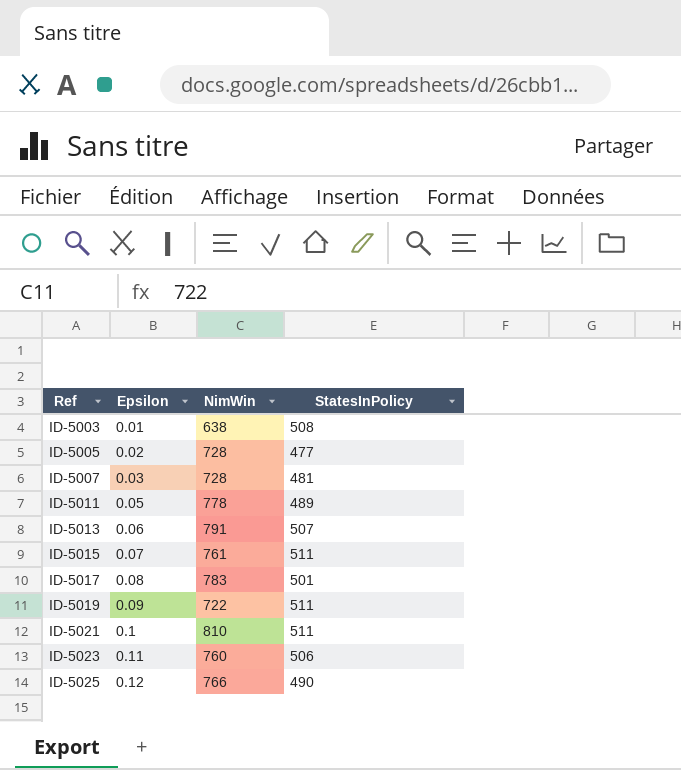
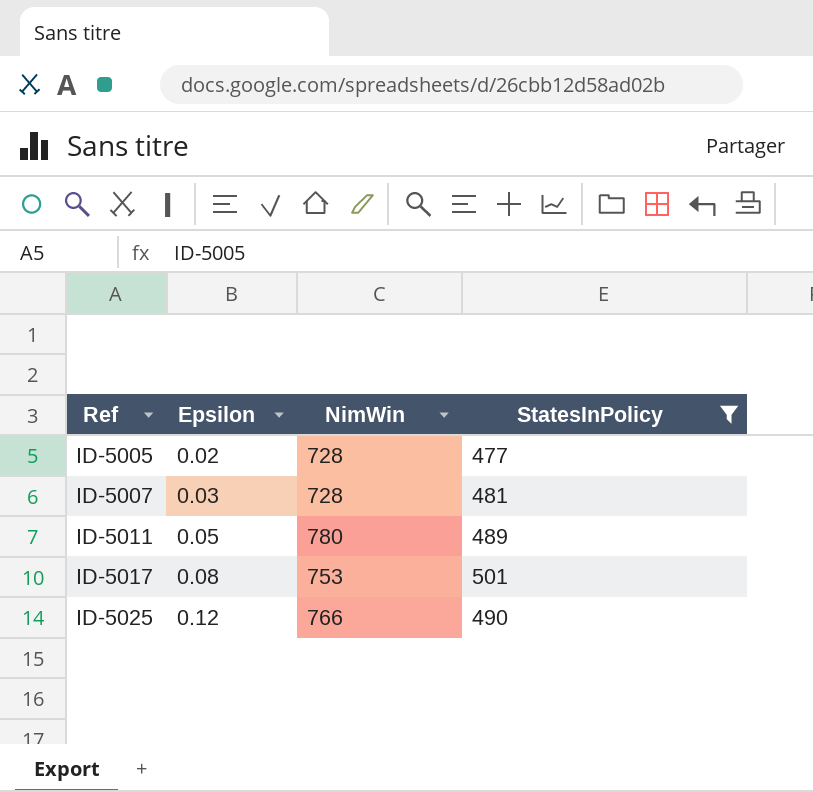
filter: none -> StatesInPolicy <= 501
ID-5011 | NimWin: 778 -> 780
ID-5017 | NimWin: 783 -> 753

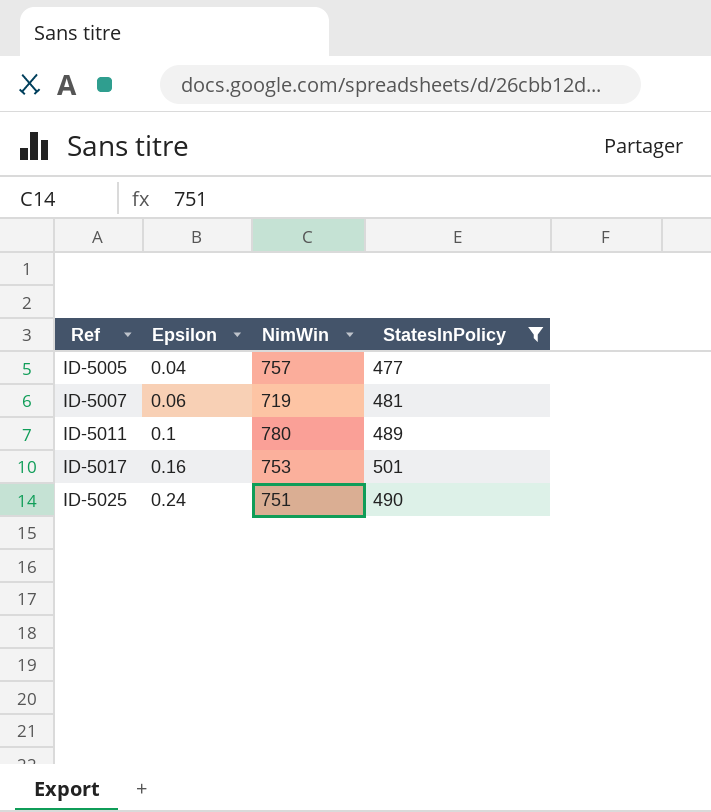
ID-5005 | Epsilon: 0.02 -> 0.04
ID-5005 | NimWin: 728 -> 757
ID-5007 | Epsilon: 0.03 -> 0.06
ID-5007 | NimWin: 728 -> 719
ID-5011 | Epsilon: 0.05 -> 0.1
ID-5017 | Epsilon: 0.08 -> 0.16
ID-5025 | Epsilon: 0.12 -> 0.24
ID-5025 | NimWin: 766 -> 751

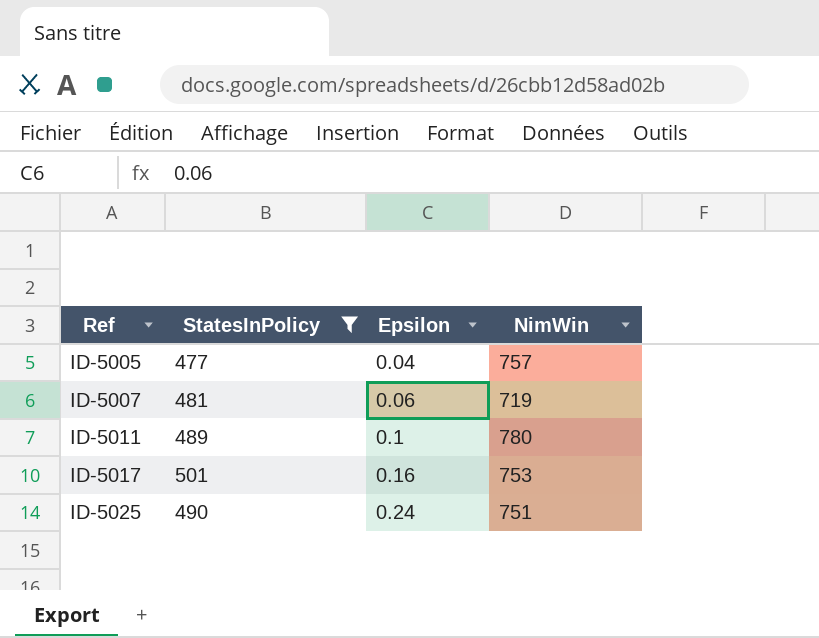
column StatesInPolicy | position: 4 -> 2

